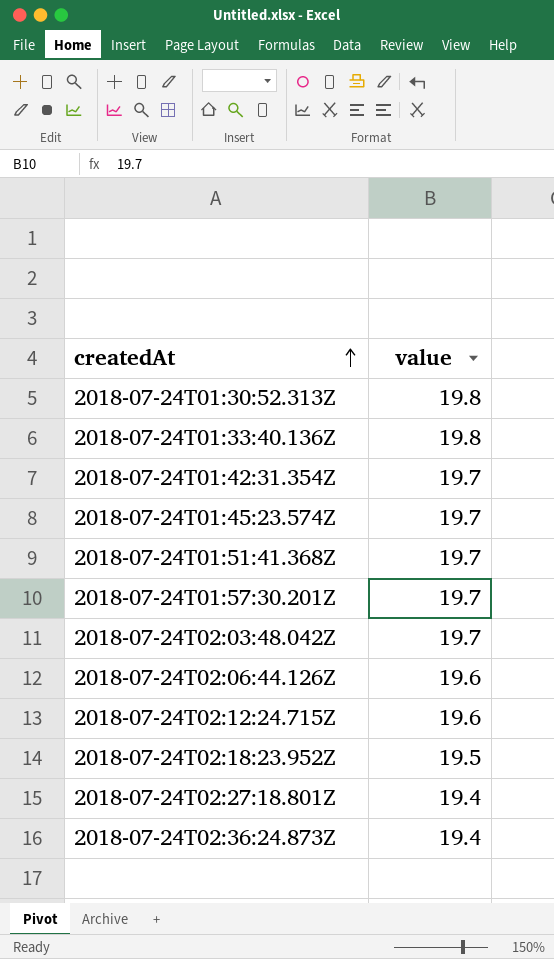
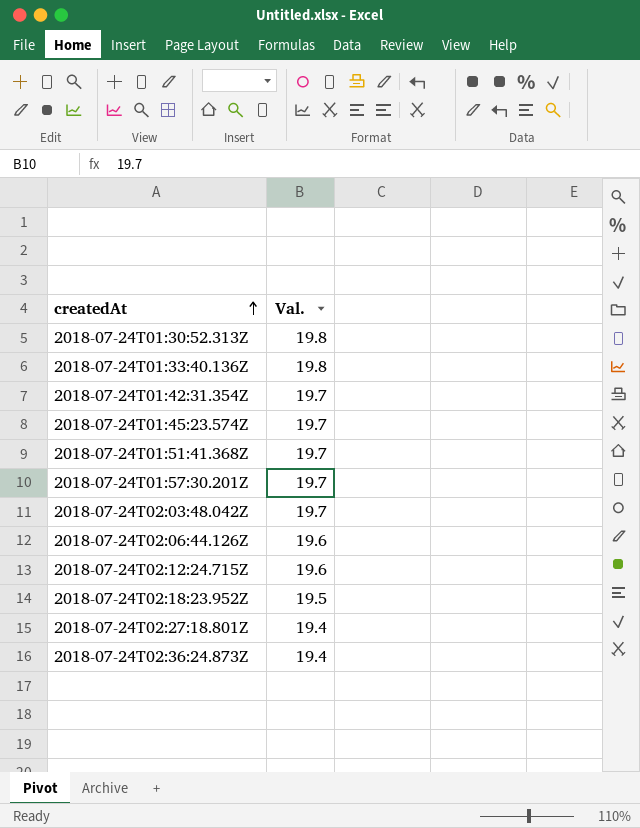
column name: value -> Val.

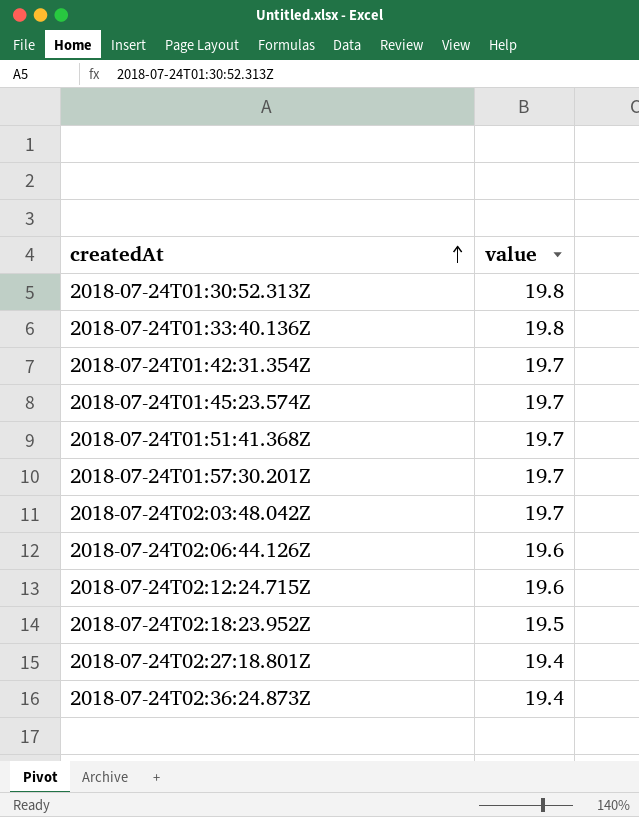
column name: Val. -> value

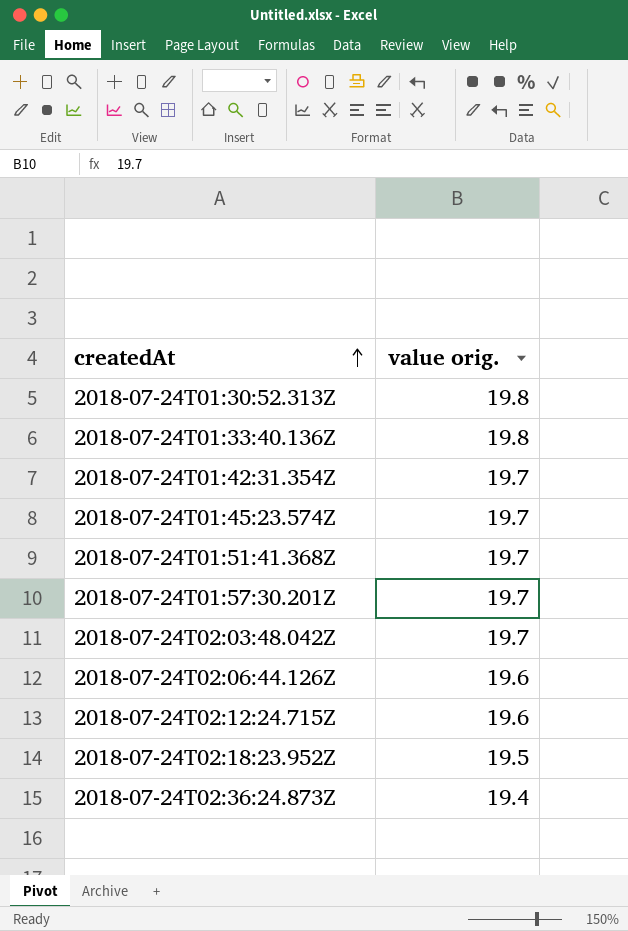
column name: value -> value orig.
row 2018-07-24T02:27:18.801Z: 19.4 -> none

